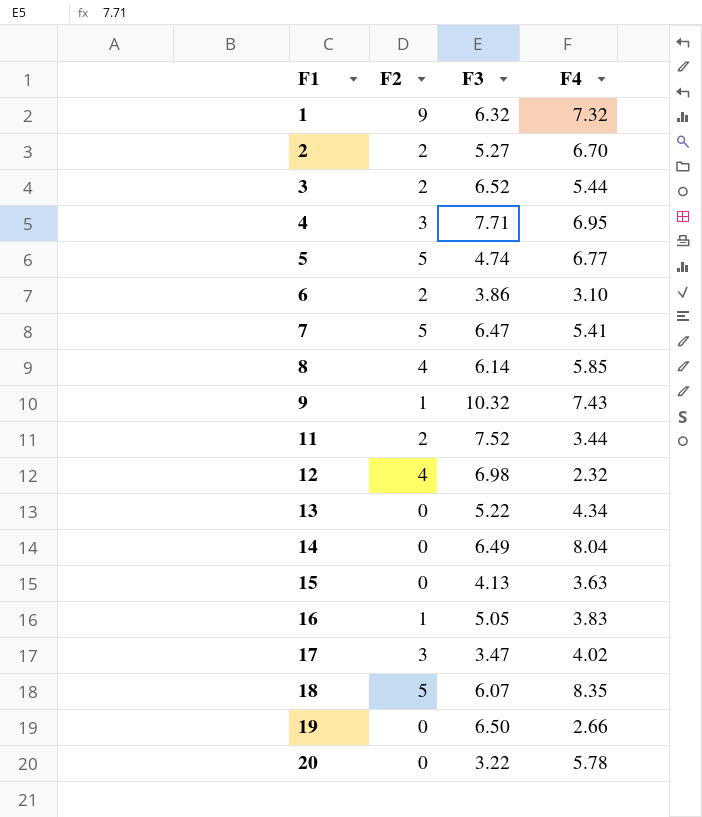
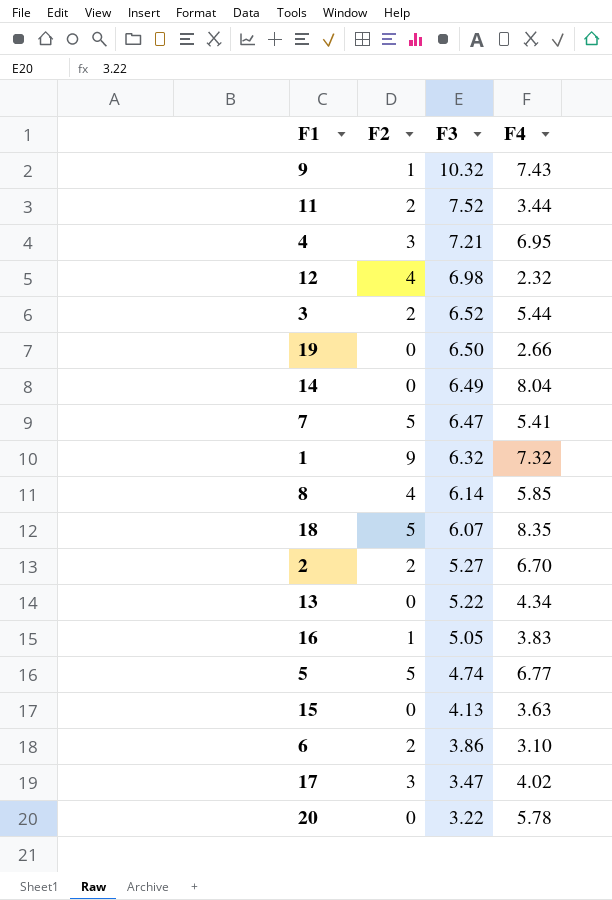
row order: F1 ascending -> F3 descending
4 | F3: 7.71 -> 7.21

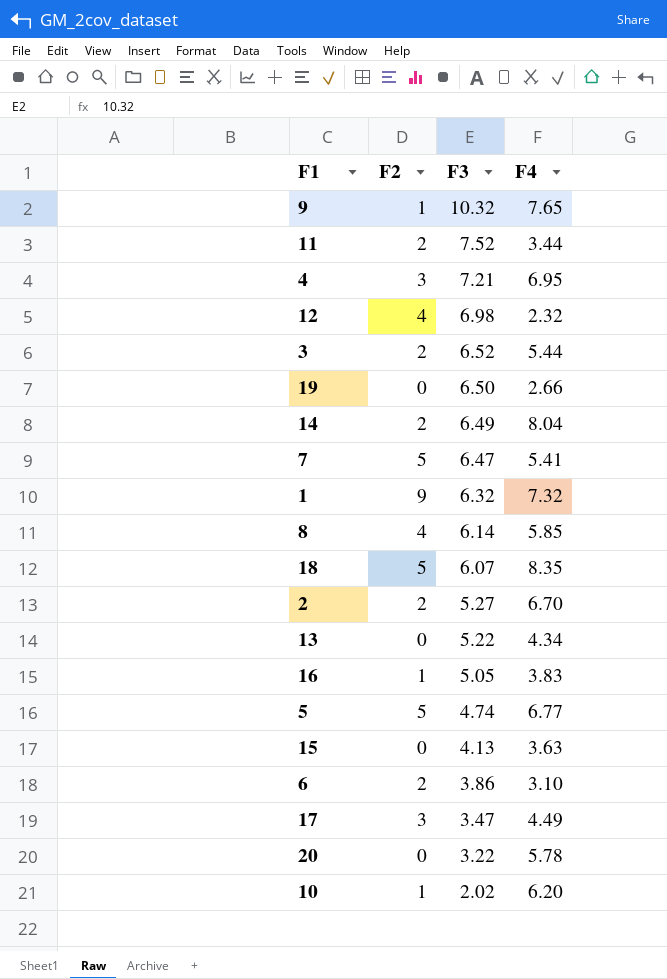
9 | F4: 7.43 -> 7.65
14 | F2: 0 -> 2
17 | F4: 4.02 -> 4.49
row 10: none -> 1 | 2.02 | 6.20

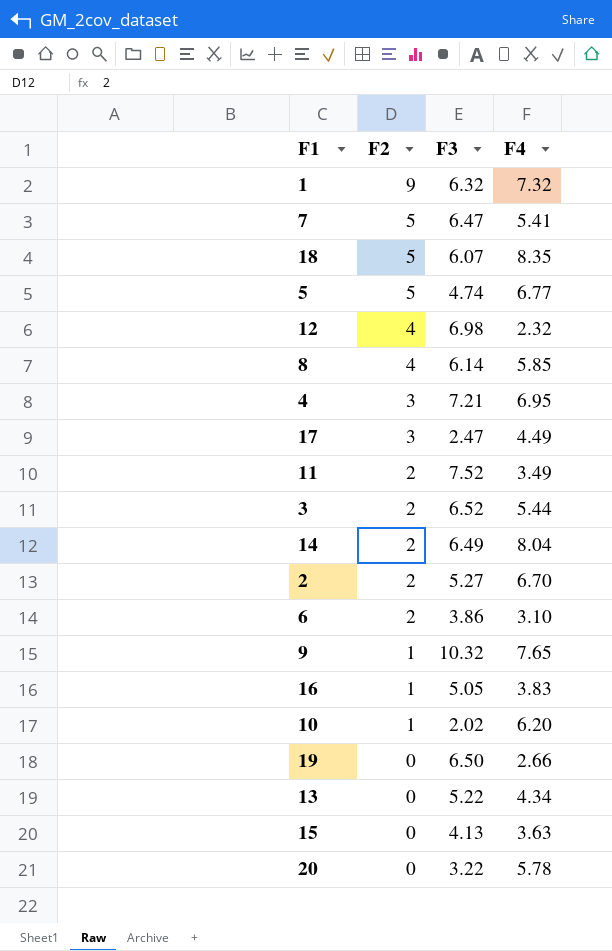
row order: F3 descending -> F2 descending
17 | F3: 3.47 -> 2.47
11 | F4: 3.44 -> 3.49

